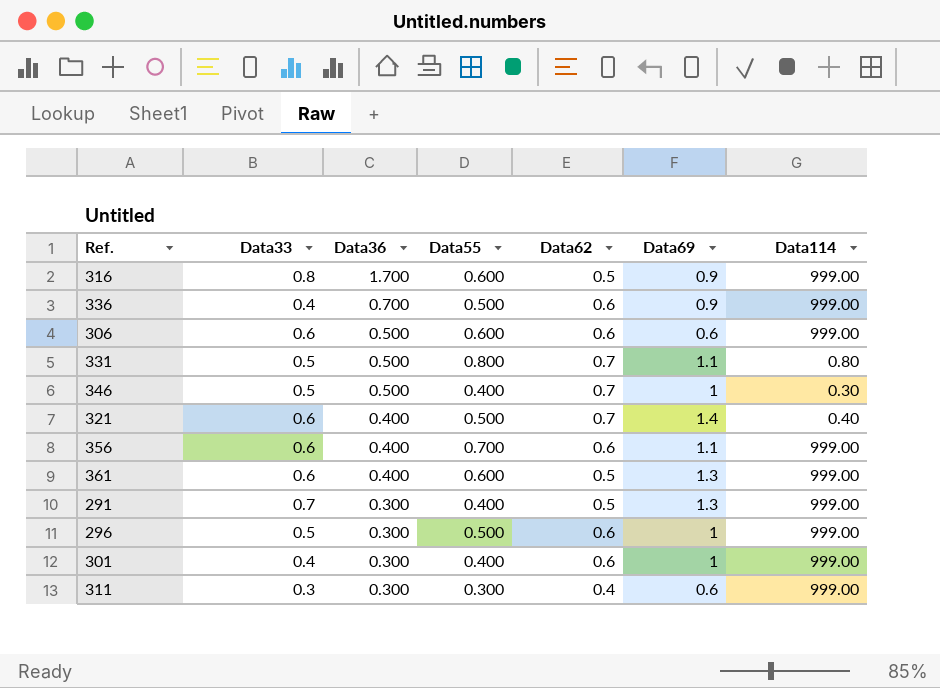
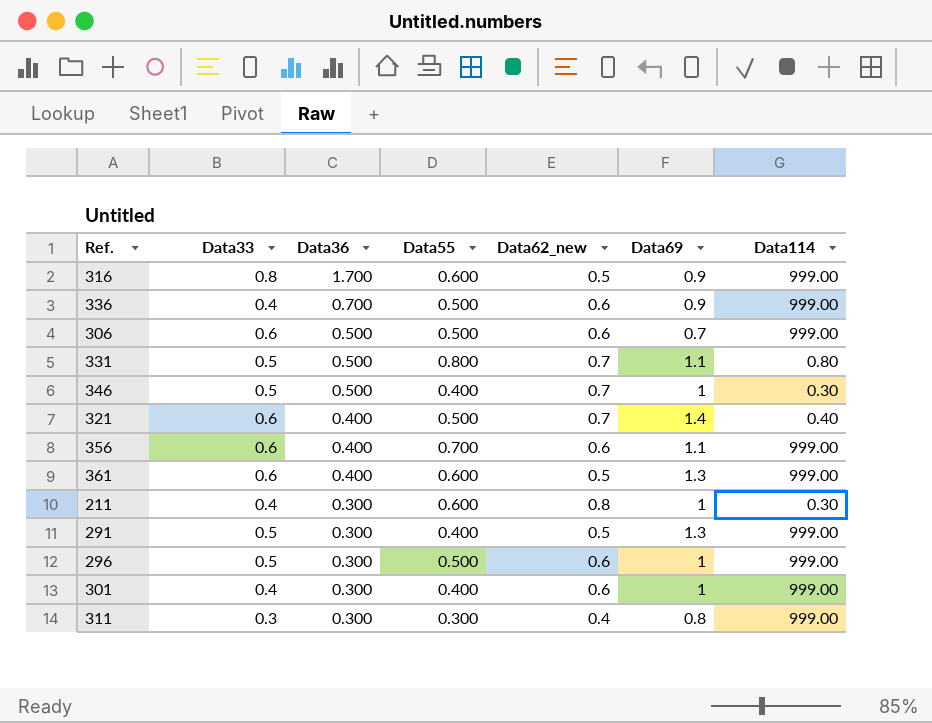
column name: Data62 -> Data62_new
306 | Data55: 0.600 -> 0.500
306 | Data69: 0.6 -> 0.7
row 211: none -> 0.4 | 0.300 | 0.600 | 0.8 | 1 | 0.30
291 | Data33: 0.7 -> 0.5
311 | Data69: 0.6 -> 0.8

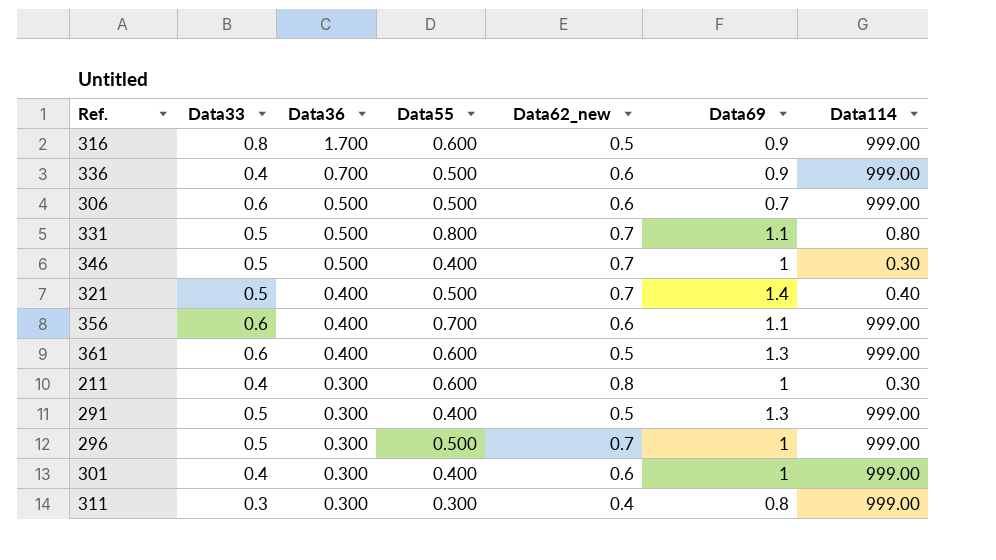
321 | Data33: 0.6 -> 0.5
296 | Data62_new: 0.6 -> 0.7

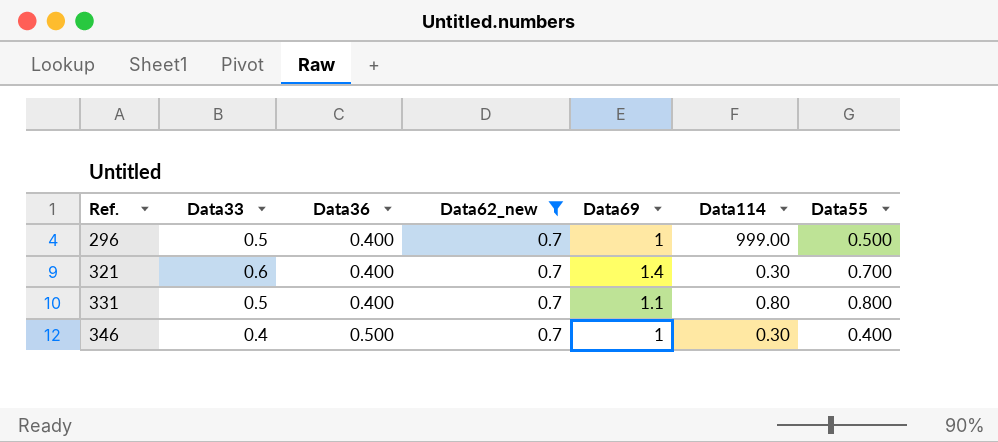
filter: none -> Data62_new = 0.7
row order: Data36 descending -> Ref. ascending
column Data55 | position: 4 -> 7
296 | Data36: 0.300 -> 0.400
321 | Data33: 0.5 -> 0.6
321 | Data114: 0.40 -> 0.30
321 | Data55: 0.500 -> 0.700
331 | Data36: 0.500 -> 0.400
346 | Data33: 0.5 -> 0.4

